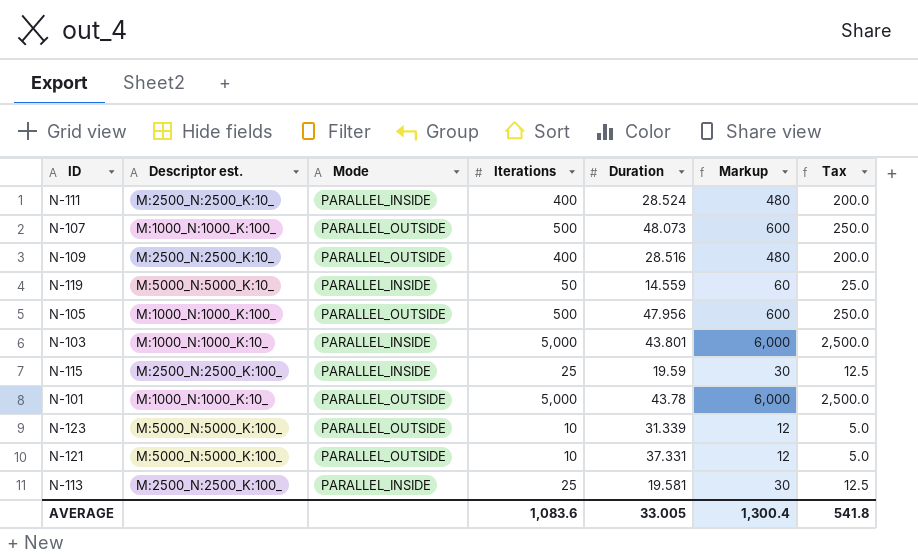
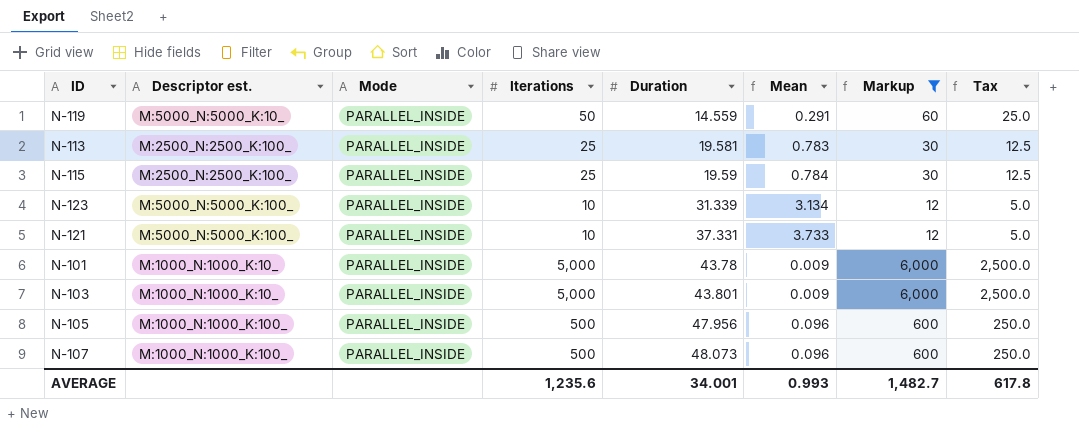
filter: none -> Markup != 480
row order: none -> Duration ascending
column Mean | formula: none -> [Duration] / [Iterations]
N-123 | Mode: PARALLEL_OUTSIDE -> PARALLEL_INSIDE
N-121 | Mode: PARALLEL_OUTSIDE -> PARALLEL_INSIDE
N-101 | Mode: PARALLEL_OUTSIDE -> PARALLEL_INSIDE
N-105 | Mode: PARALLEL_OUTSIDE -> PARALLEL_INSIDE
N-107 | Mode: PARALLEL_OUTSIDE -> PARALLEL_INSIDE
AVERAGE | Iterations: 1,083.6 -> 1,235.6
AVERAGE | Duration: 33.005 -> 34.001
AVERAGE | Markup: 1,300.4 -> 1,482.7
AVERAGE | Tax: 541.8 -> 617.8

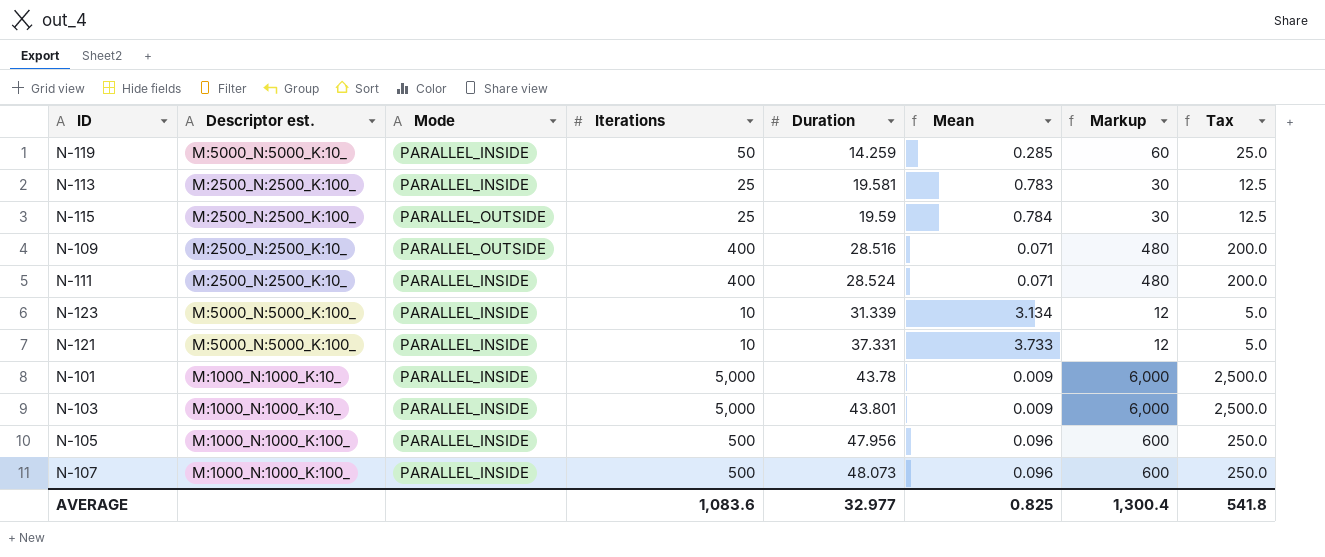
filter: Markup != 480 -> none
N-119 | Duration: 14.559 -> 14.259
N-119 | Mean: 0.291 -> 0.285
N-115 | Mode: PARALLEL_INSIDE -> PARALLEL_OUTSIDE
AVERAGE | Iterations: 1,235.6 -> 1,083.6
AVERAGE | Duration: 34.001 -> 32.977
AVERAGE | Mean: 0.993 -> 0.825
AVERAGE | Markup: 1,482.7 -> 1,300.4
AVERAGE | Tax: 617.8 -> 541.8

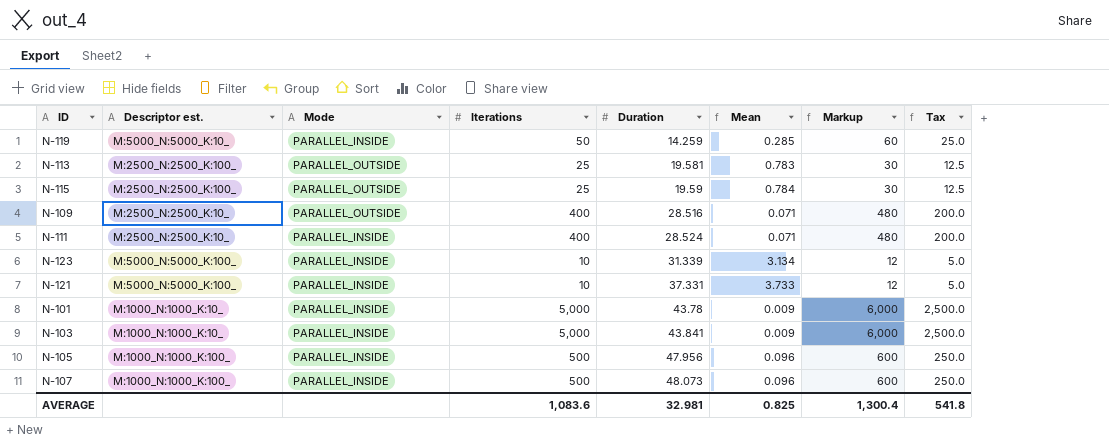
N-113 | Mode: PARALLEL_INSIDE -> PARALLEL_OUTSIDE
N-103 | Duration: 43.801 -> 43.841
AVERAGE | Duration: 32.977 -> 32.981

